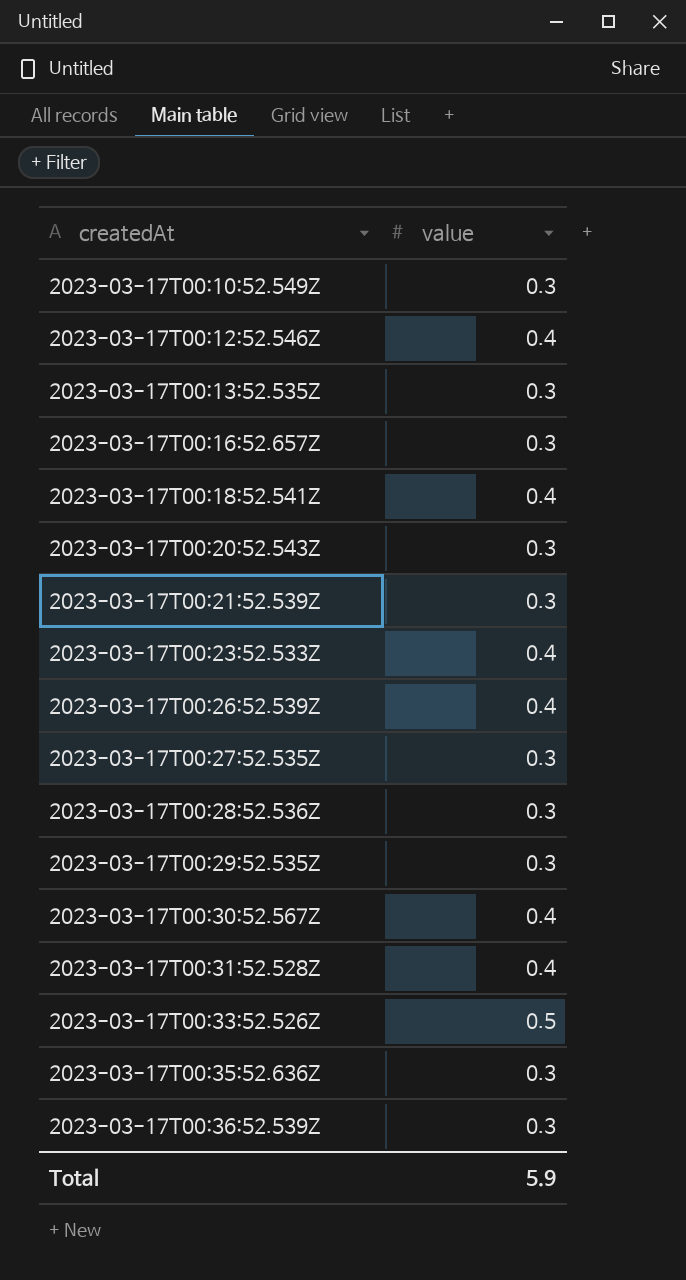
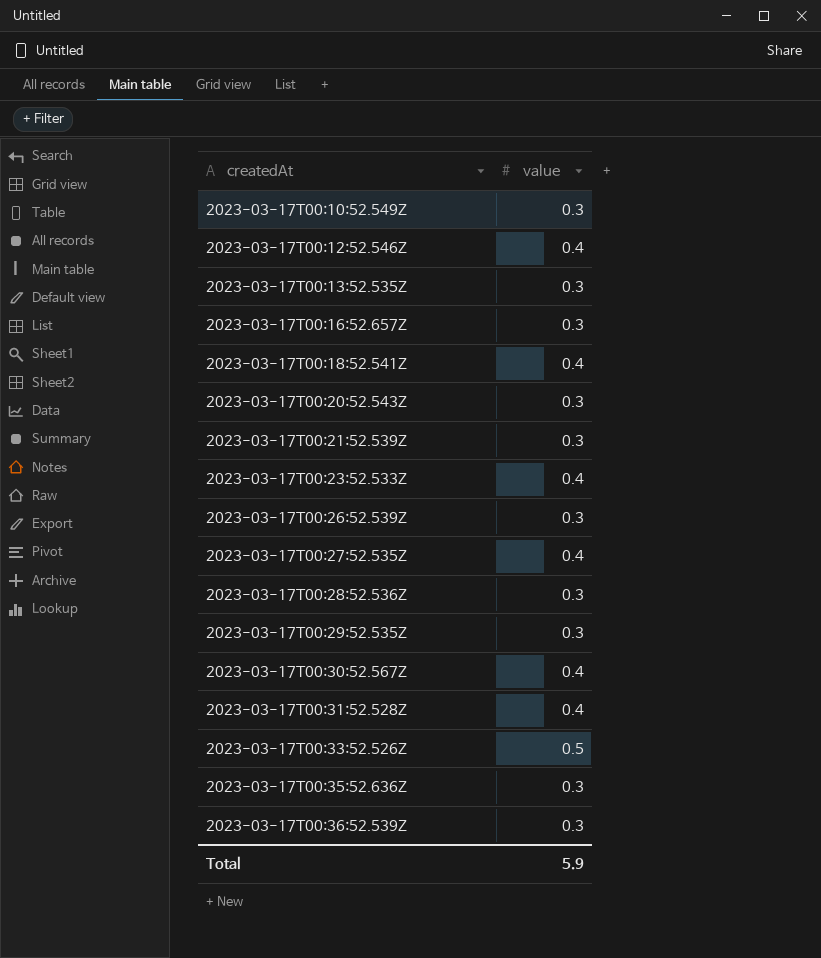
2023-03-17T00:26:52.539Z | value: 0.4 -> 0.3
2023-03-17T00:27:52.535Z | value: 0.3 -> 0.4

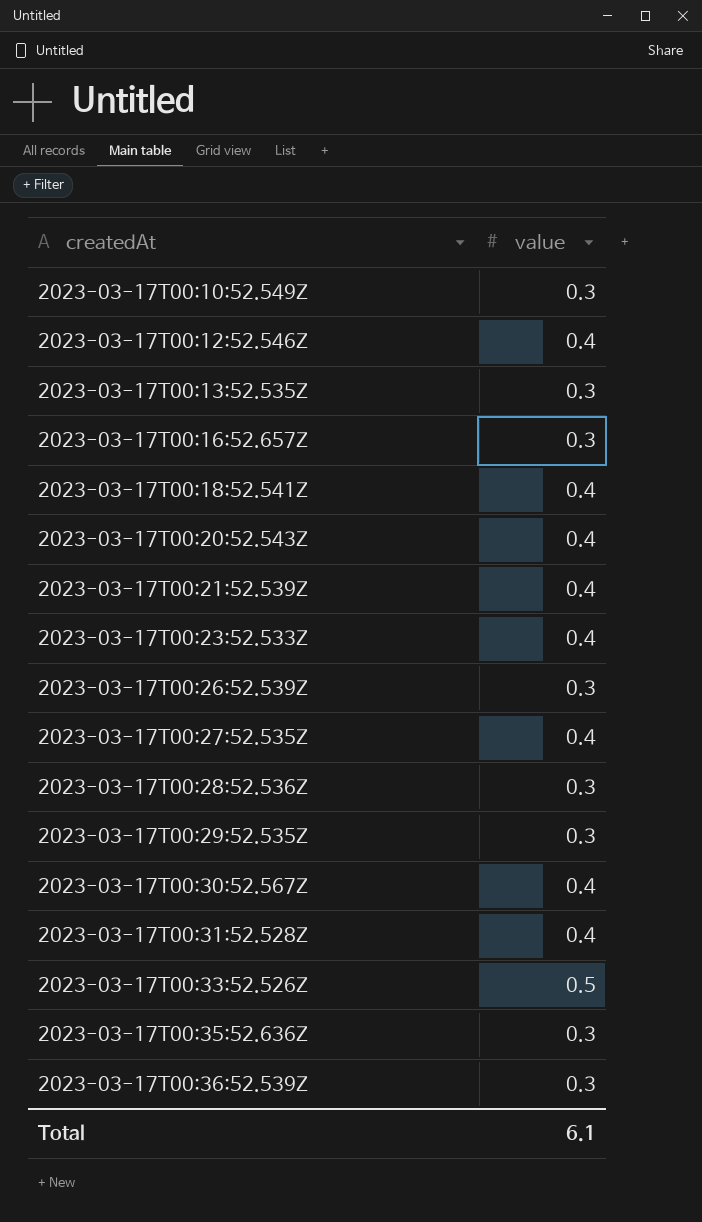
2023-03-17T00:20:52.543Z | value: 0.3 -> 0.4
2023-03-17T00:21:52.539Z | value: 0.3 -> 0.4
Total | value: 5.9 -> 6.1

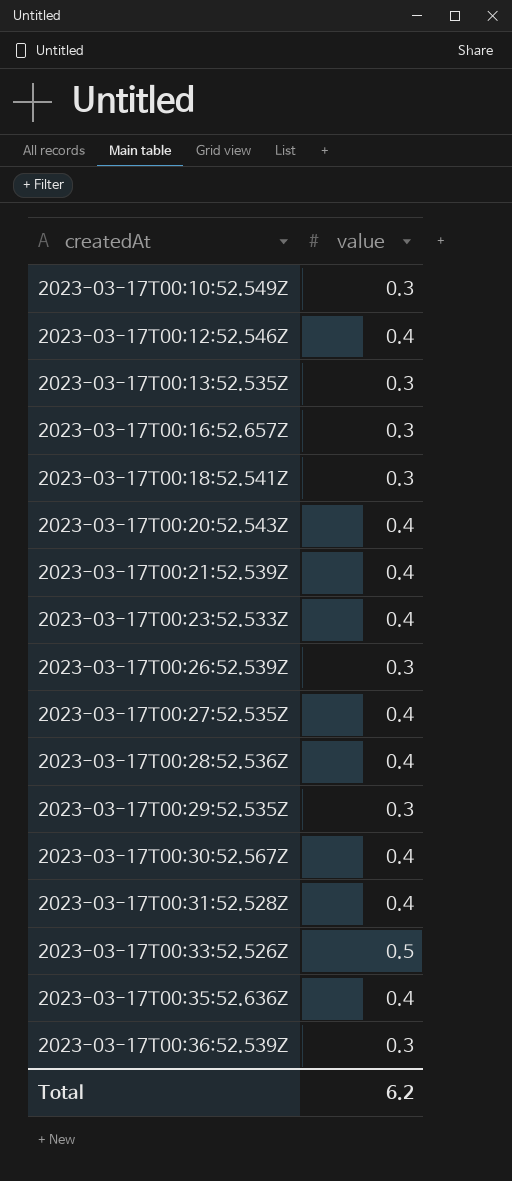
2023-03-17T00:18:52.541Z | value: 0.4 -> 0.3
2023-03-17T00:28:52.536Z | value: 0.3 -> 0.4
2023-03-17T00:35:52.636Z | value: 0.3 -> 0.4
Total | value: 6.1 -> 6.2

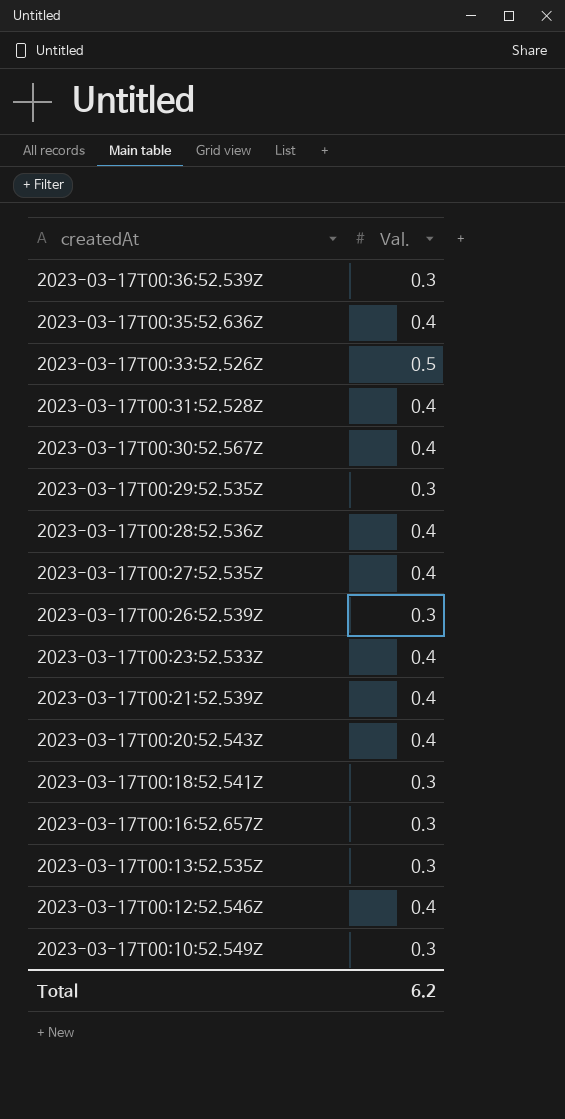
row order: createdAt ascending -> createdAt descending
column name: value -> Val.

